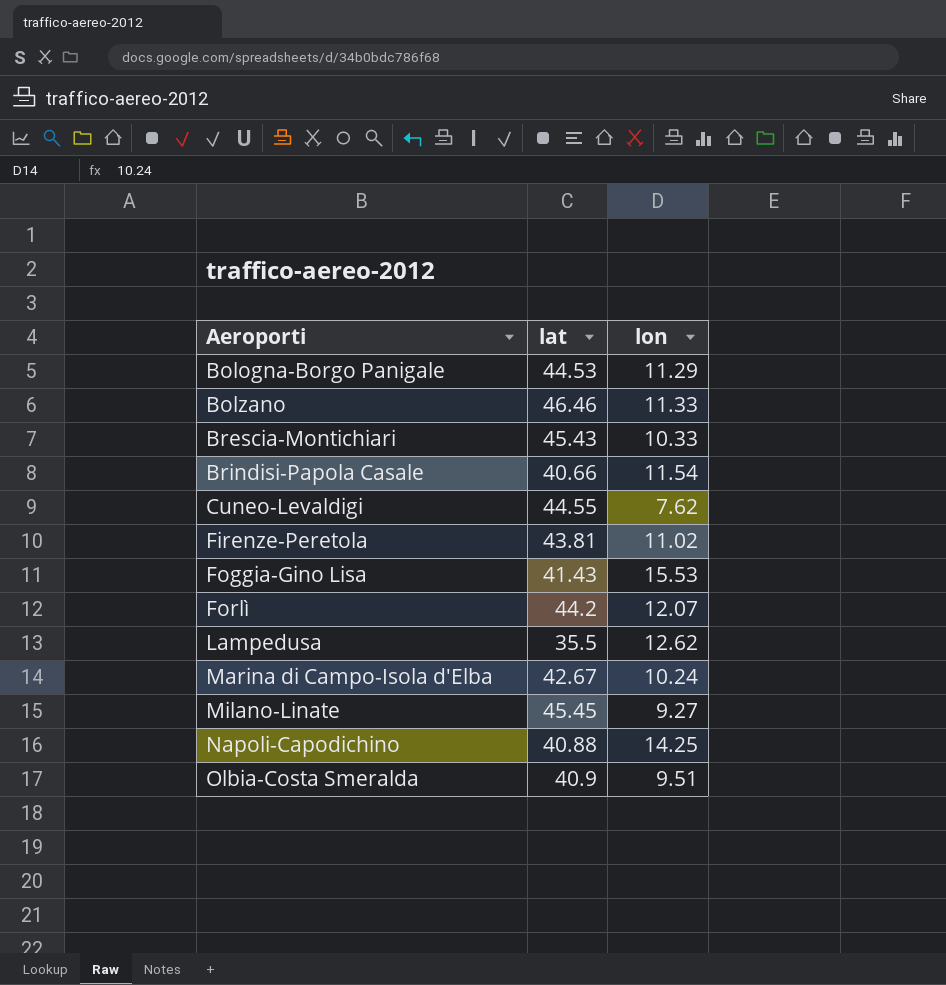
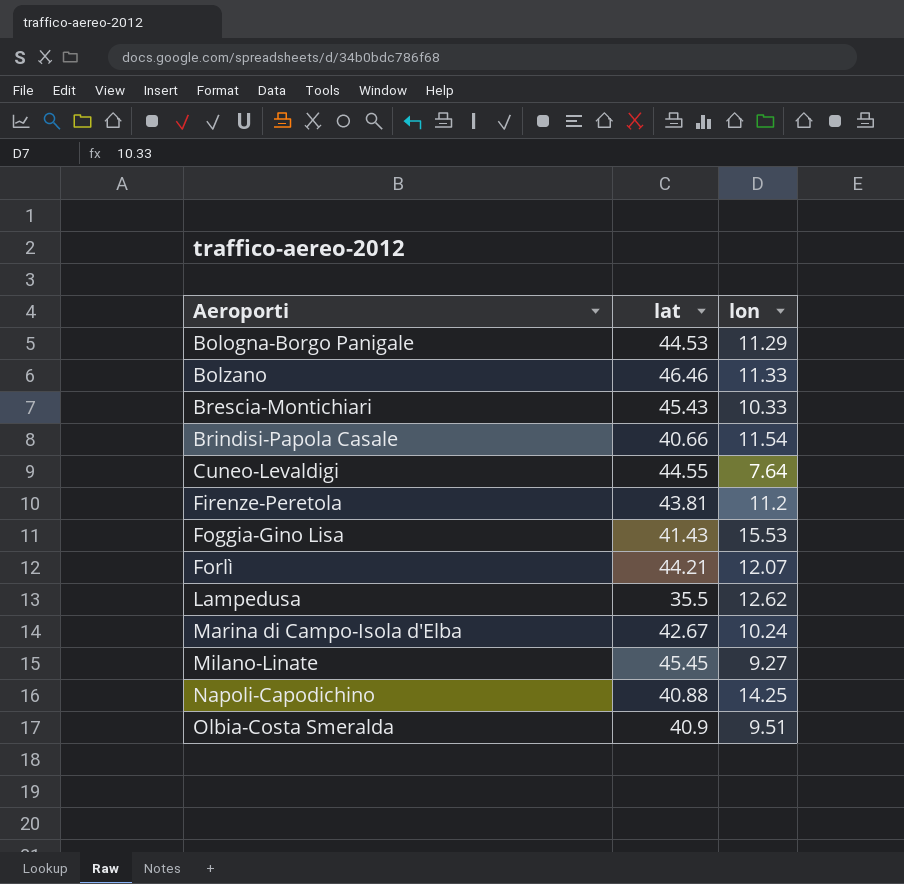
Cuneo-Levaldigi | lon: 7.62 -> 7.64
Firenze-Peretola | lon: 11.02 -> 11.2
Forlì | lat: 44.2 -> 44.21

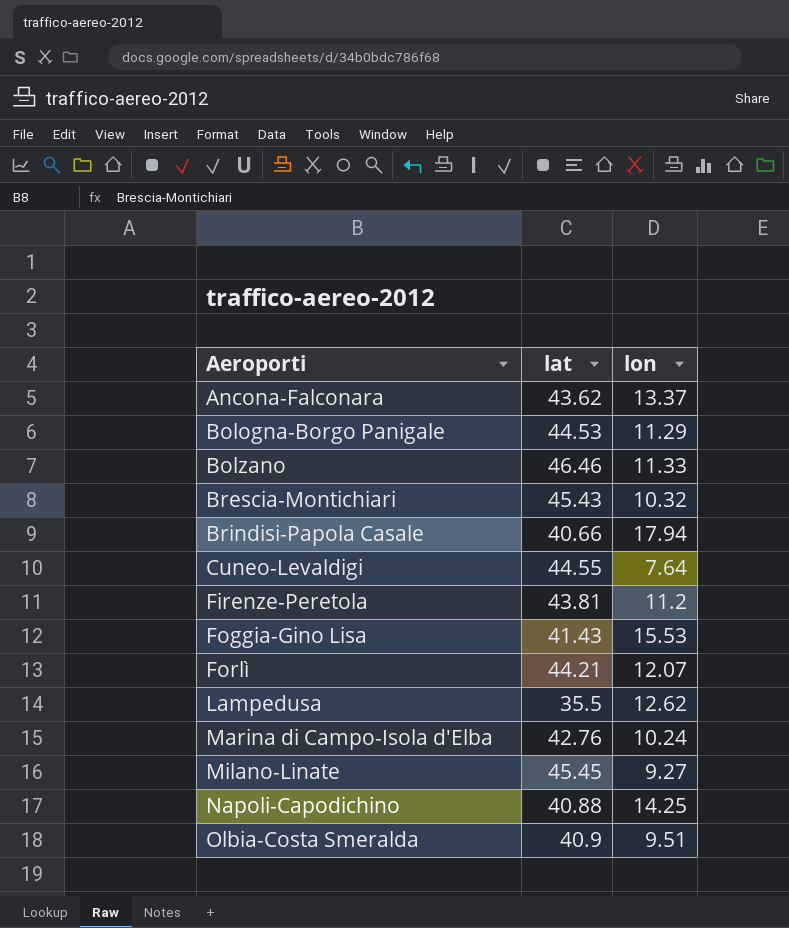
row Ancona-Falconara: none -> 43.62 | 13.37
Brescia-Montichiari | lon: 10.33 -> 10.32
Brindisi-Papola Casale | lon: 11.54 -> 17.94
Marina di Campo-Isola d'Elba | lat: 42.67 -> 42.76

